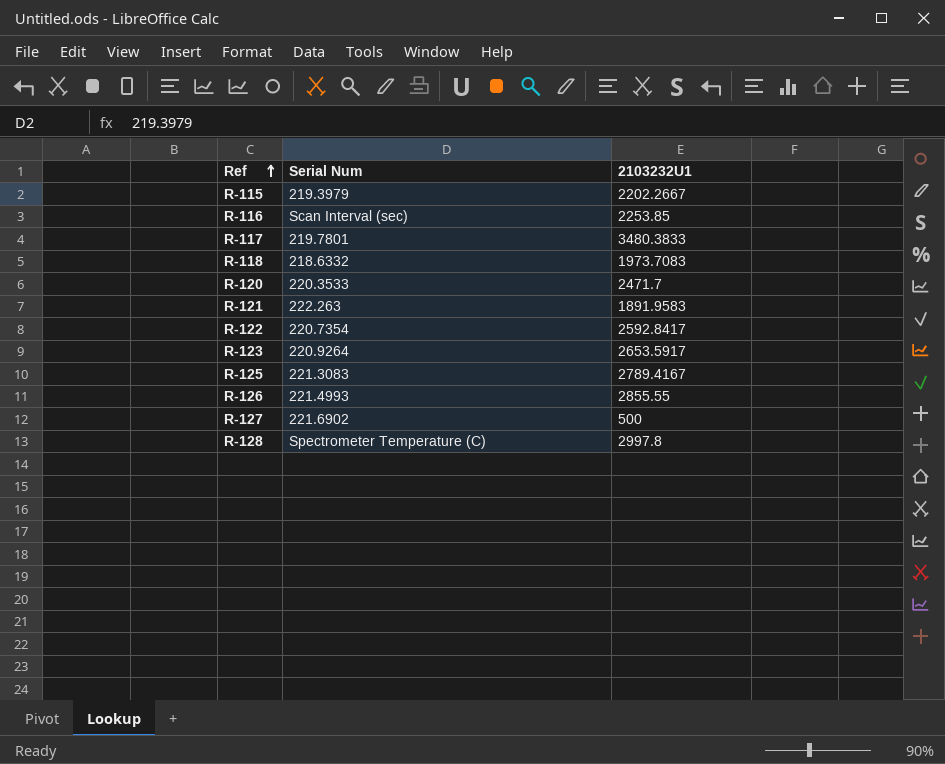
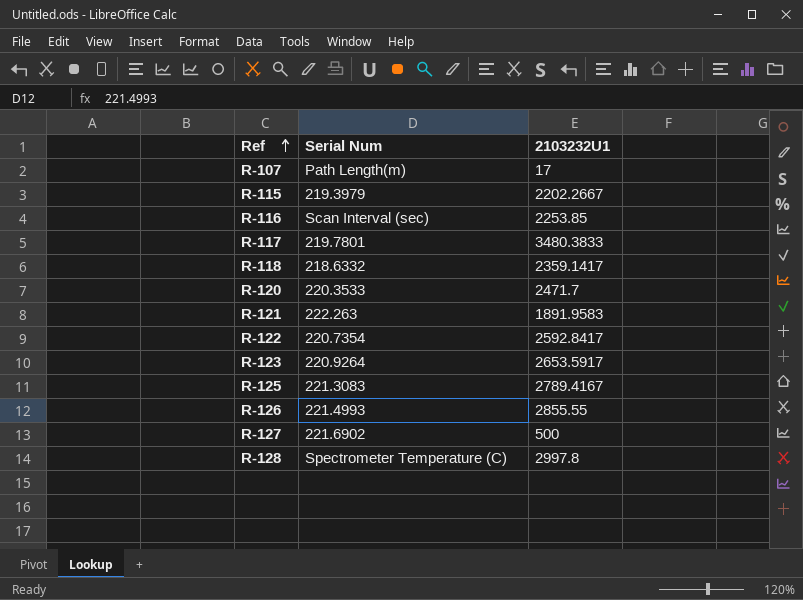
row R-107: none -> Path Length(m) | 17
R-118 | 2103232U1: 1973.7083 -> 2359.1417

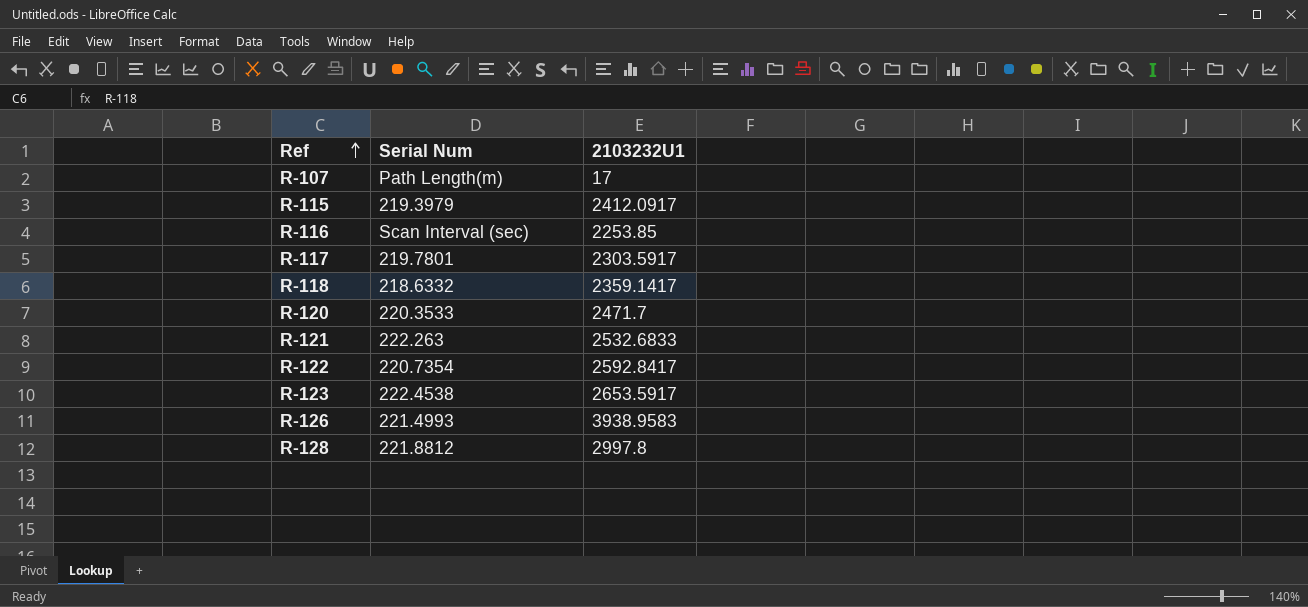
row R-125: 221.3083 | 2789.4167 -> none
row R-127: 221.6902 | 500 -> none
R-115 | 2103232U1: 2202.2667 -> 2412.0917
R-117 | 2103232U1: 3480.3833 -> 2303.5917
R-121 | 2103232U1: 1891.9583 -> 2532.6833
R-123 | Serial Num: 220.9264 -> 222.4538
R-126 | 2103232U1: 2855.55 -> 3938.9583
R-128 | Serial Num: Spectrometer Temperature (C) -> 221.8812

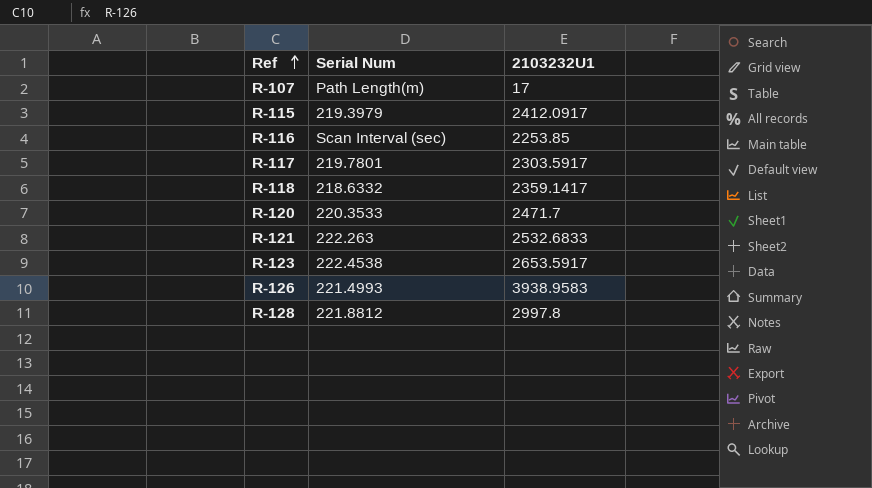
row R-122: 220.7354 | 2592.8417 -> none

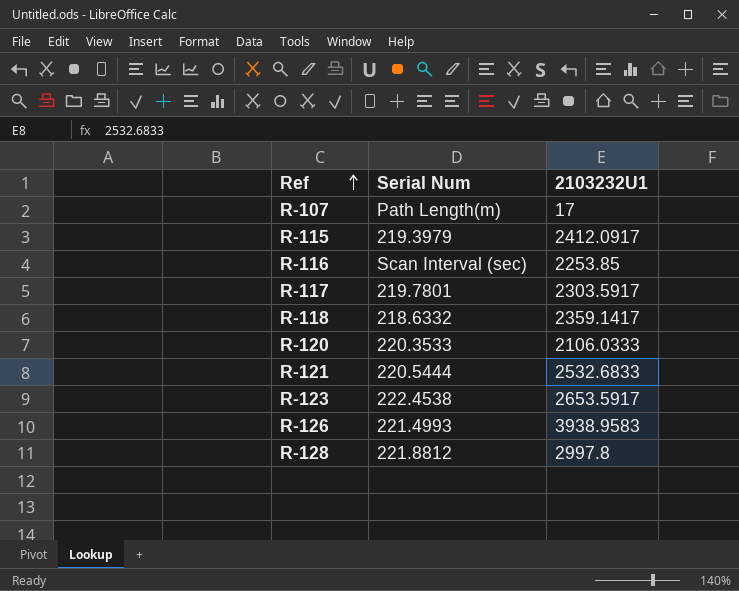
R-120 | 2103232U1: 2471.7 -> 2106.0333
R-121 | Serial Num: 222.263 -> 220.5444

